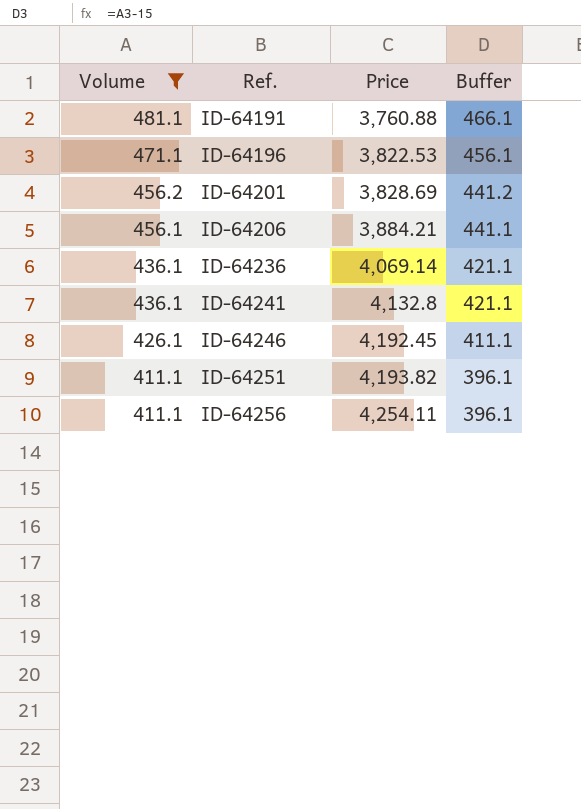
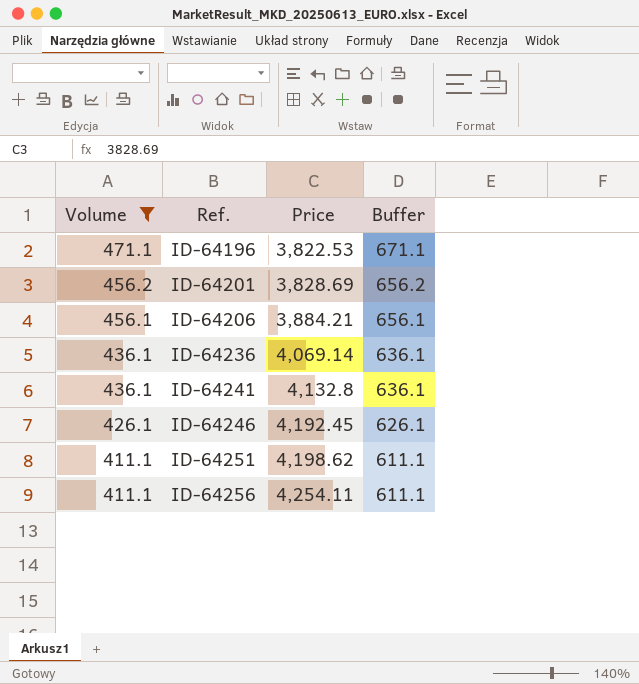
column Buffer | formula: [Volume] - 15 -> [Volume] + 200
row ID-64191: 481.1 | 3,760.88 | 466.1 -> none
ID-64251 | Price: 4,193.82 -> 4,198.62

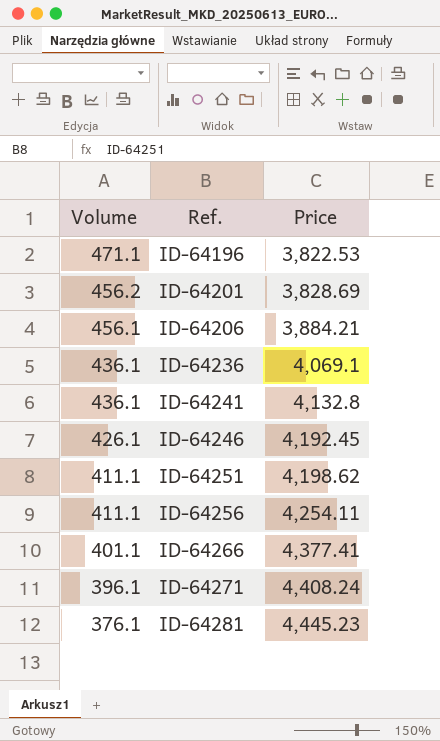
filter: Volume >= 411.1 -> none
column Buffer | formula: [Volume] + 200 -> none
ID-64236 | Price: 4,069.14 -> 4,069.1

